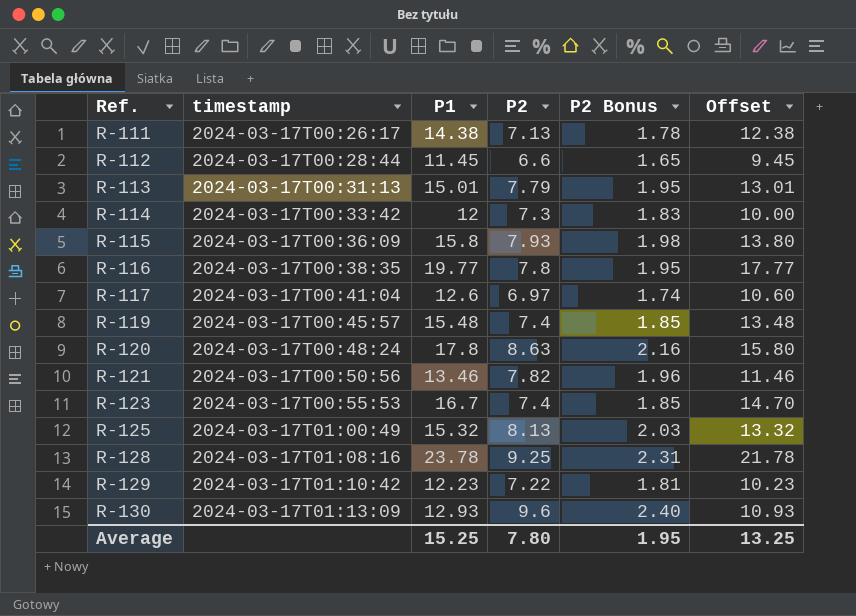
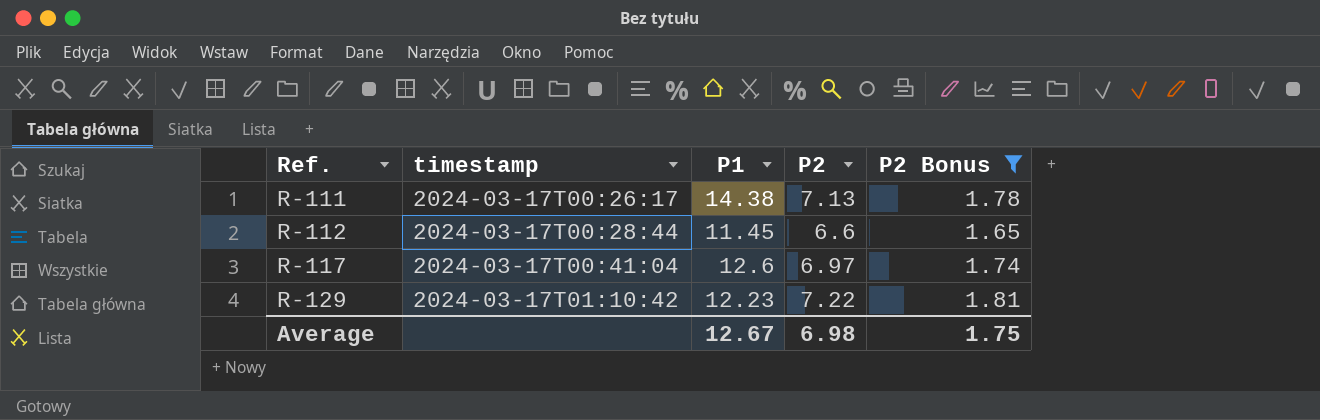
filter: none -> P2 Bonus <= 1.81
column Offset | formula: [P1] - 2 -> none
Average | P1: 15.25 -> 12.67
Average | P2: 7.80 -> 6.98
Average | P2 Bonus: 1.95 -> 1.75

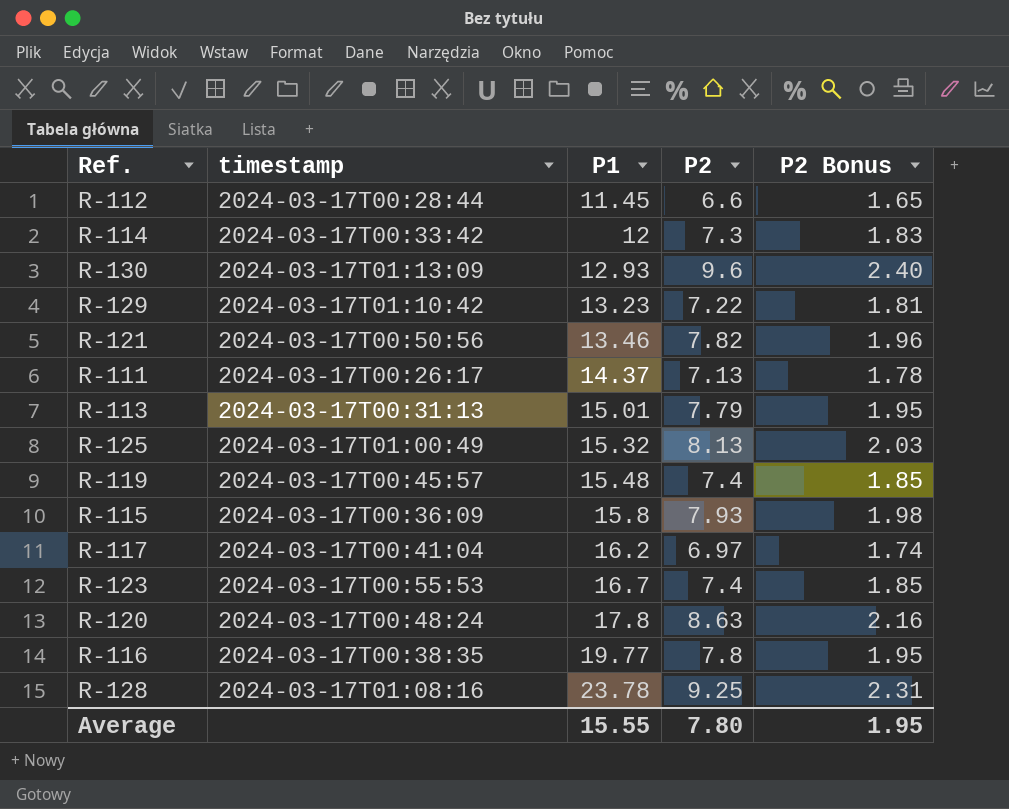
filter: P2 Bonus <= 1.81 -> none
row order: Ref. ascending -> P1 ascending
R-129 | P1: 12.23 -> 13.23
R-111 | P1: 14.38 -> 14.37
R-117 | P1: 12.6 -> 16.2
Average | P1: 12.67 -> 15.55
Average | P2: 6.98 -> 7.80
Average | P2 Bonus: 1.75 -> 1.95

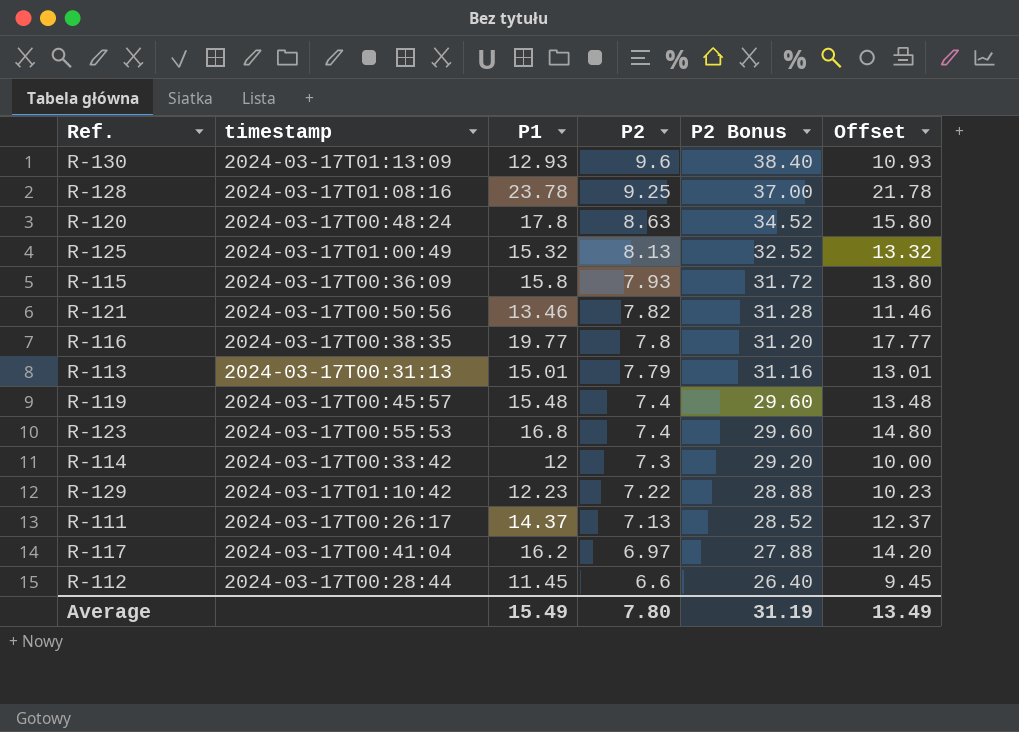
row order: P1 ascending -> P2 descending
column P2 Bonus | formula: [P2] * 0.25 -> [P2] * 4
column Offset | formula: none -> [P1] - 2
R-123 | P1: 16.7 -> 16.8
R-129 | P1: 13.23 -> 12.23
Average | P1: 15.55 -> 15.49
Average | P2 Bonus: 1.95 -> 31.19

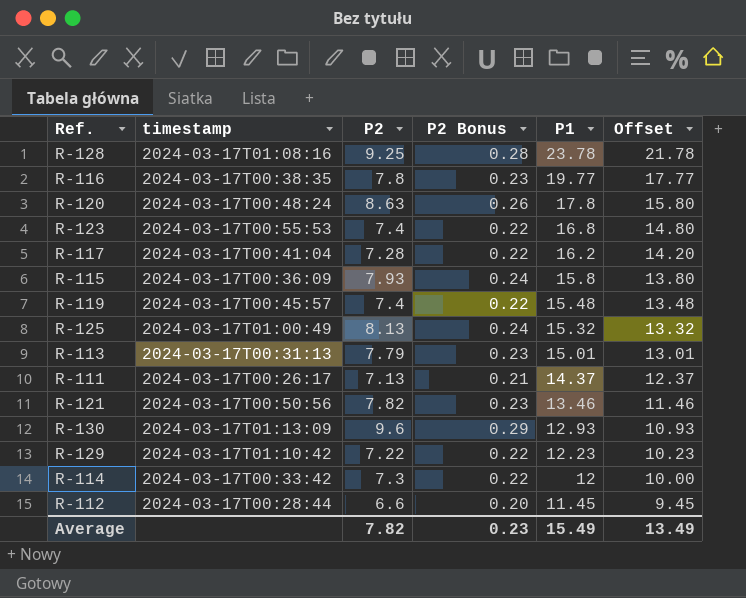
row order: P2 descending -> P1 descending
column P2 Bonus | formula: [P2] * 4 -> [P2] * 0.03
column P1 | position: 3 -> 5
R-117 | P2: 6.97 -> 7.28
Average | P2: 7.80 -> 7.82
Average | P2 Bonus: 31.19 -> 0.23

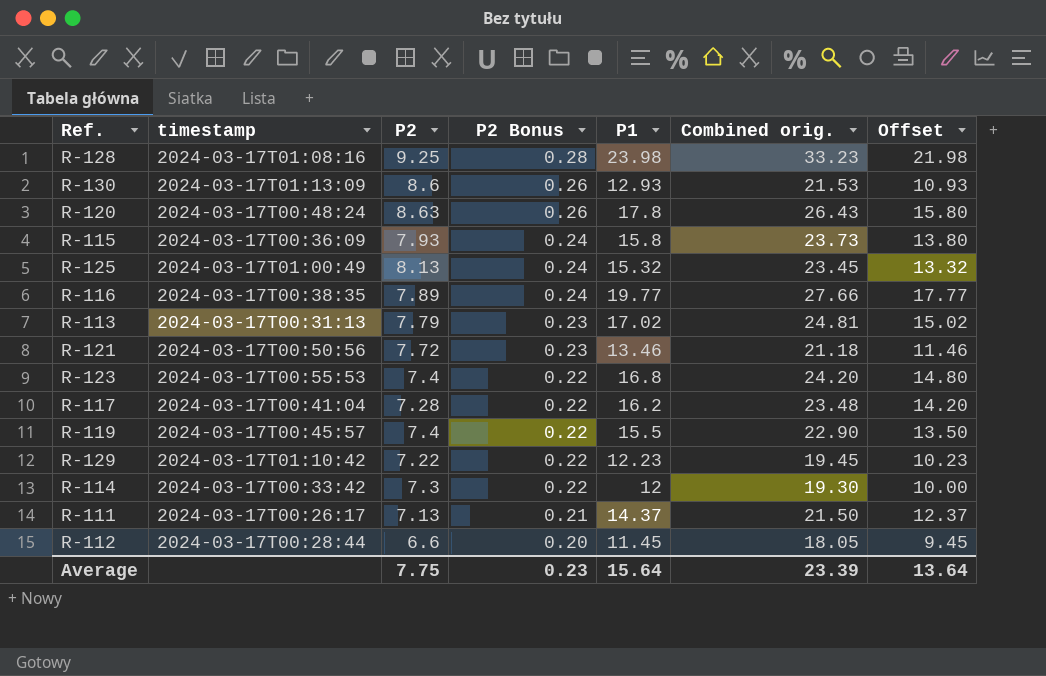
row order: P1 descending -> P2 Bonus descending
column Combined orig. | formula: none -> [P2] + [P1]
R-128 | P1: 23.78 -> 23.98
R-128 | Offset: 21.78 -> 21.98
R-130 | P2: 9.6 -> 8.6
R-130 | P2 Bonus: 0.29 -> 0.26
R-116 | P2: 7.8 -> 7.89
R-116 | P2 Bonus: 0.23 -> 0.24
R-113 | P1: 15.01 -> 17.02
R-113 | Offset: 13.01 -> 15.02
R-121 | P2: 7.82 -> 7.72
R-119 | P1: 15.48 -> 15.5
R-119 | Offset: 13.48 -> 13.50
Average | P2: 7.82 -> 7.75
Average | P1: 15.49 -> 15.64
Average | Offset: 13.49 -> 13.64

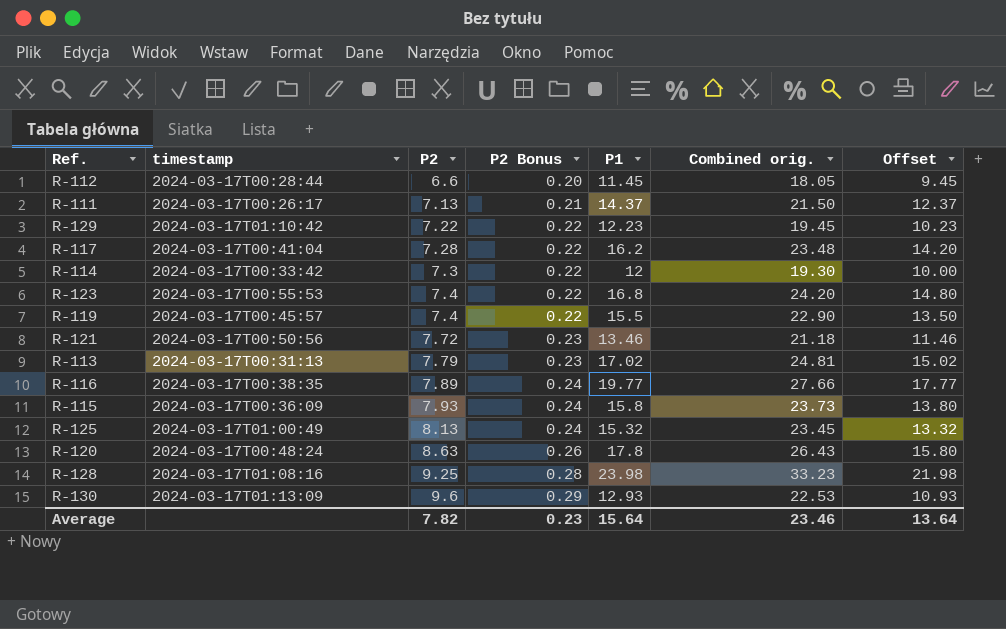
row order: P2 Bonus descending -> P2 ascending
R-130 | P2: 8.6 -> 9.6
R-130 | P2 Bonus: 0.26 -> 0.29
R-130 | Combined orig.: 21.53 -> 22.53
Average | P2: 7.75 -> 7.82
Average | Combined orig.: 23.39 -> 23.46

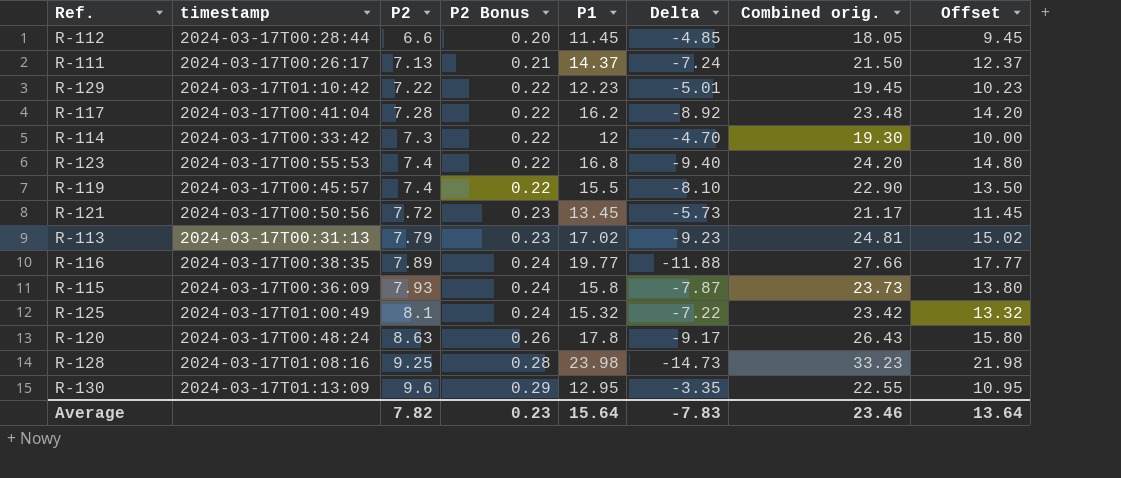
column Delta | formula: none -> [P2] - [P1]
R-121 | P1: 13.46 -> 13.45
R-121 | Combined orig.: 21.18 -> 21.17
R-121 | Offset: 11.46 -> 11.45
R-125 | P2: 8.13 -> 8.1
R-125 | Combined orig.: 23.45 -> 23.42
R-130 | P1: 12.93 -> 12.95
R-130 | Combined orig.: 22.53 -> 22.55
R-130 | Offset: 10.93 -> 10.95

